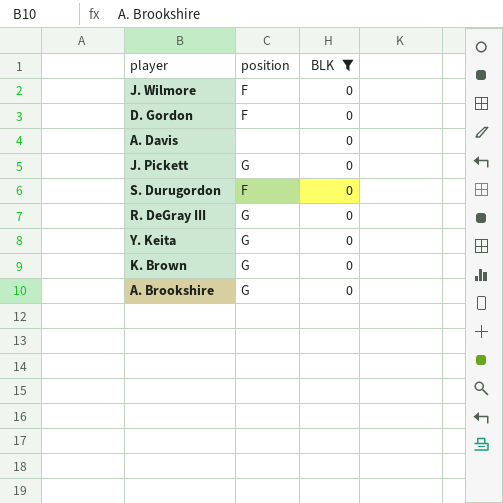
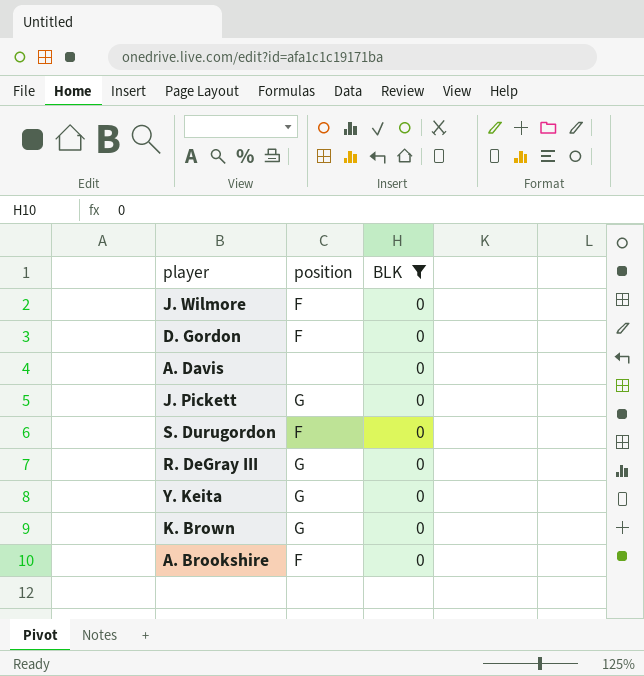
A. Brookshire | position: G -> F

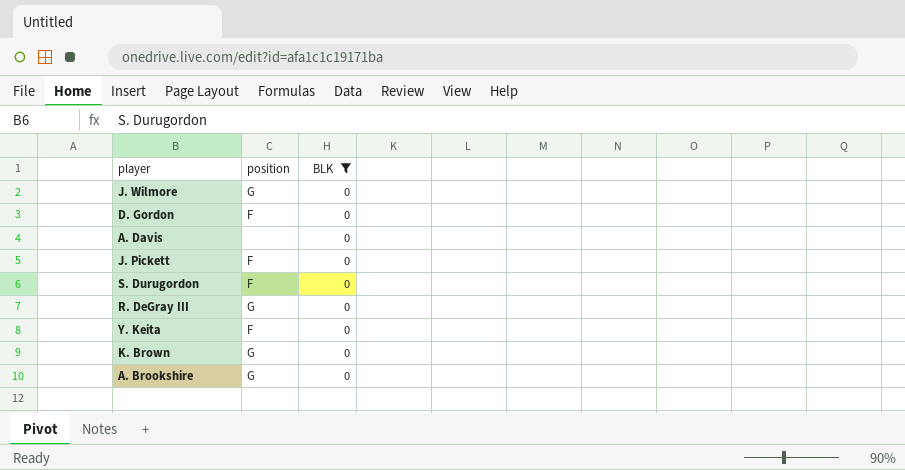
J. Wilmore | position: F -> G
J. Pickett | position: G -> F
Y. Keita | position: G -> F
A. Brookshire | position: F -> G

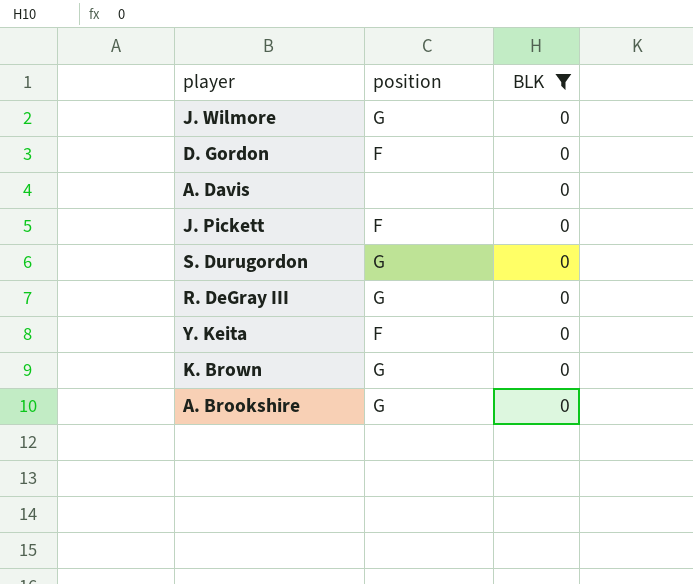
S. Durugordon | position: F -> G

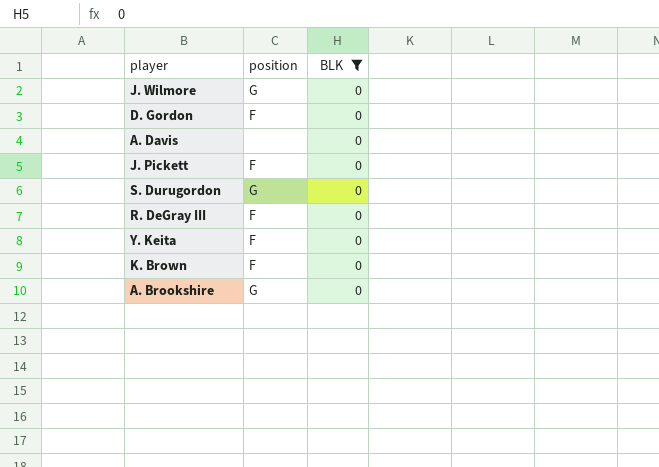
R. DeGray III | position: G -> F
K. Brown | position: G -> F

